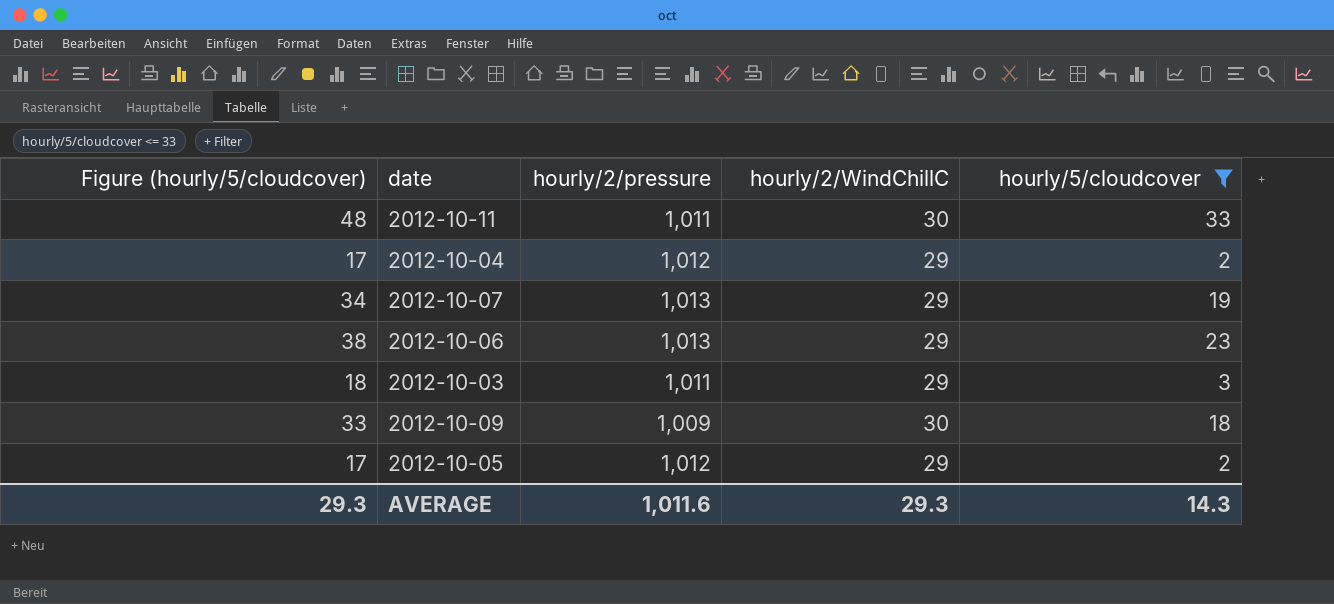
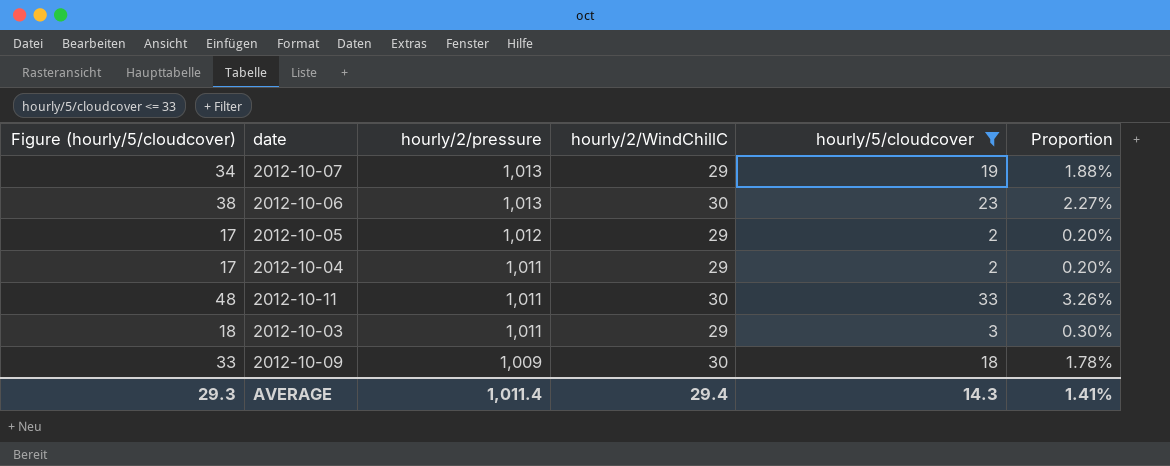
row order: none -> hourly/2/pressure descending
column Proportion | formula: none -> [hourly/5/cloudcover] / [hourly/2/pressure]
2012-10-06 | hourly/2/WindChillC: 29 -> 30
2012-10-04 | hourly/2/pressure: 1,012 -> 1,011
AVERAGE | hourly/2/pressure: 1,011.6 -> 1,011.4
AVERAGE | hourly/2/WindChillC: 29.3 -> 29.4

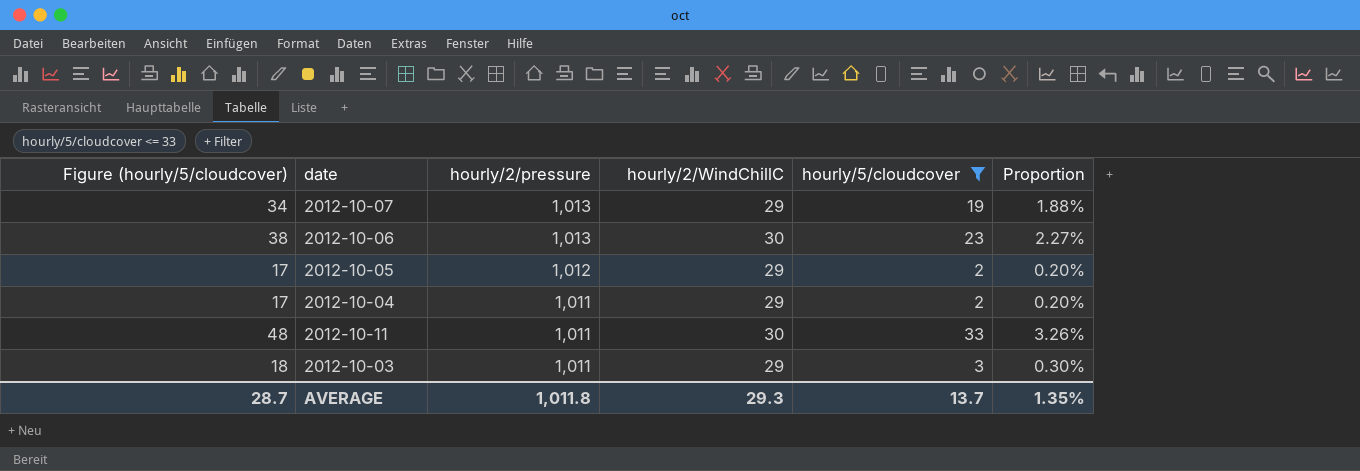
row 2012-10-09: 33 | 1,009 | 30 | 18 | 1.78% -> none
AVERAGE | Figure (hourly/5/cloudcover): 29.3 -> 28.7
AVERAGE | hourly/2/pressure: 1,011.4 -> 1,011.8
AVERAGE | hourly/2/WindChillC: 29.4 -> 29.3
AVERAGE | hourly/5/cloudcover: 14.3 -> 13.7
AVERAGE | Proportion: 1.41% -> 1.35%

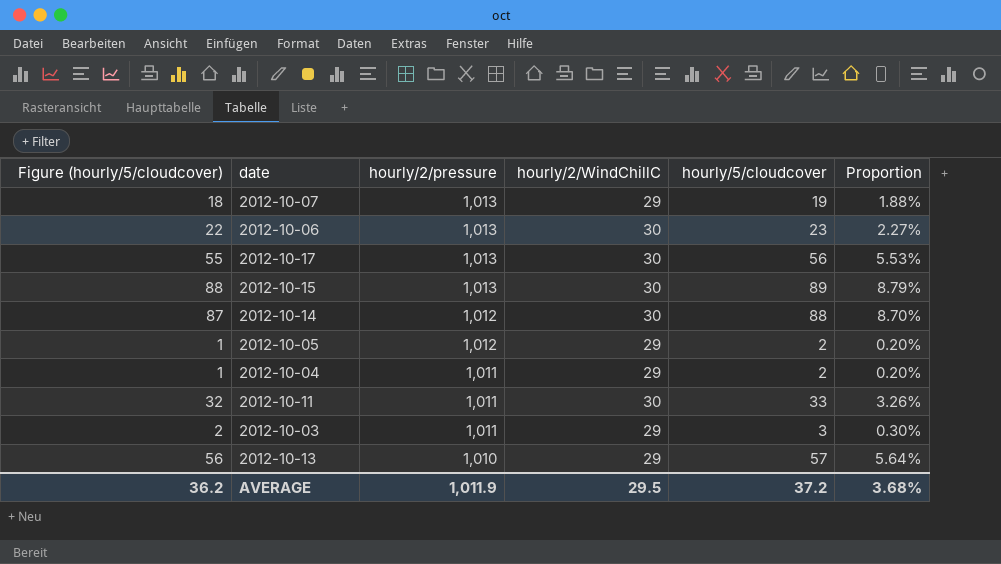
filter: hourly/5/cloudcover <= 33 -> none
column Figure (hourly/5/cloudcover) | formula: [hourly/5/cloudcover] + 15 -> [hourly/5/cloudcover] - 1
AVERAGE | Figure (hourly/5/cloudcover): 28.7 -> 36.2
AVERAGE | hourly/2/pressure: 1,011.8 -> 1,011.9
AVERAGE | hourly/2/WindChillC: 29.3 -> 29.5
AVERAGE | hourly/5/cloudcover: 13.7 -> 37.2
AVERAGE | Proportion: 1.35% -> 3.68%

